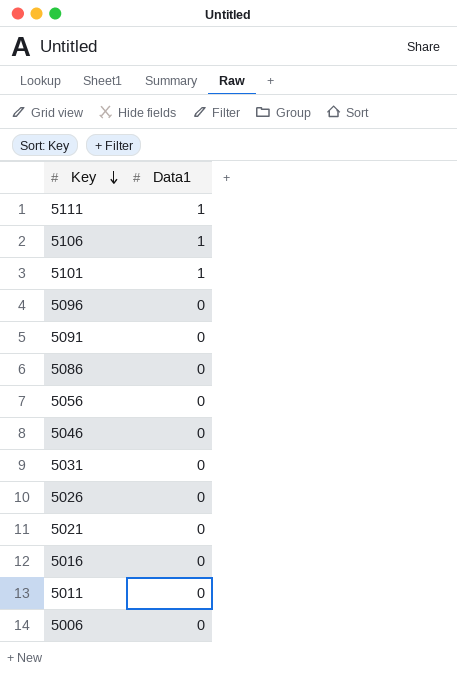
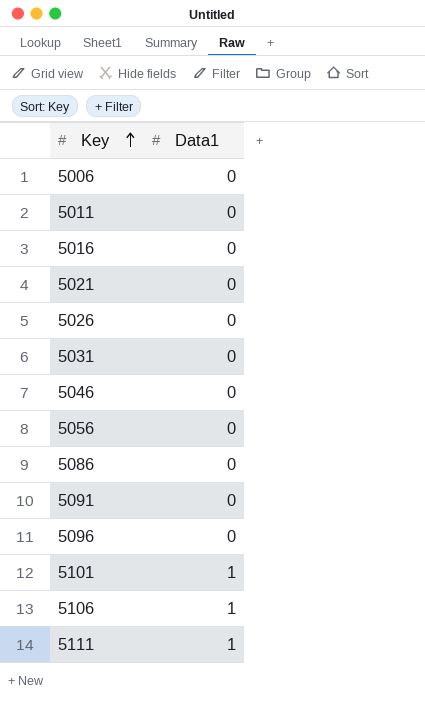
row order: Key descending -> Key ascending

